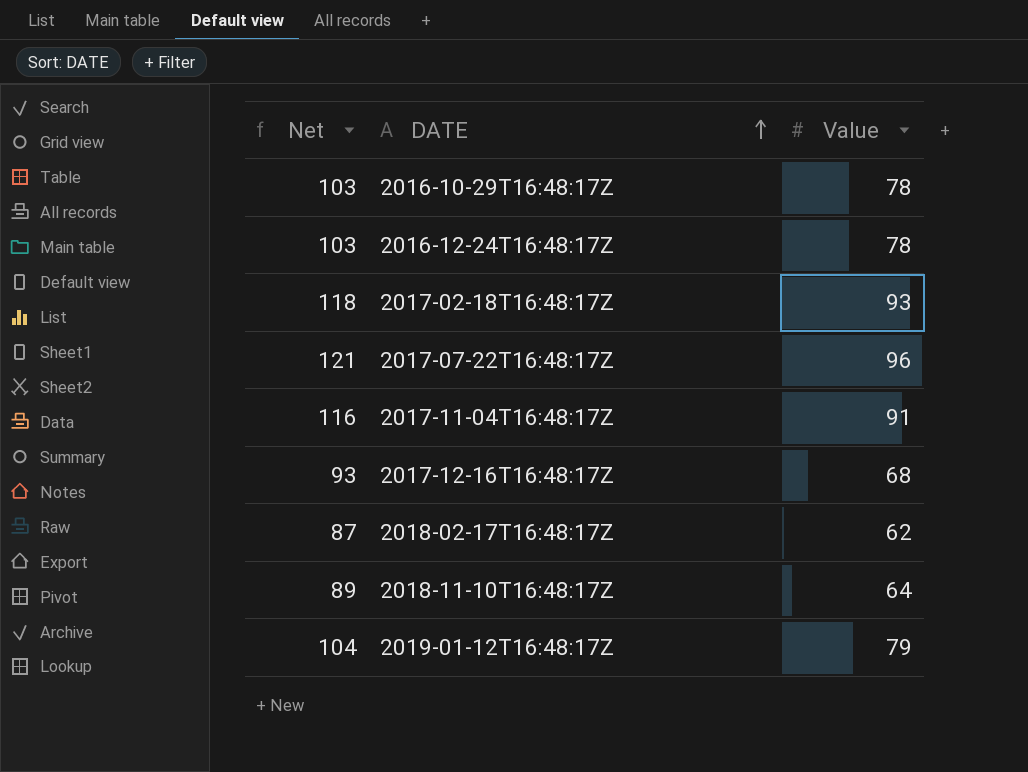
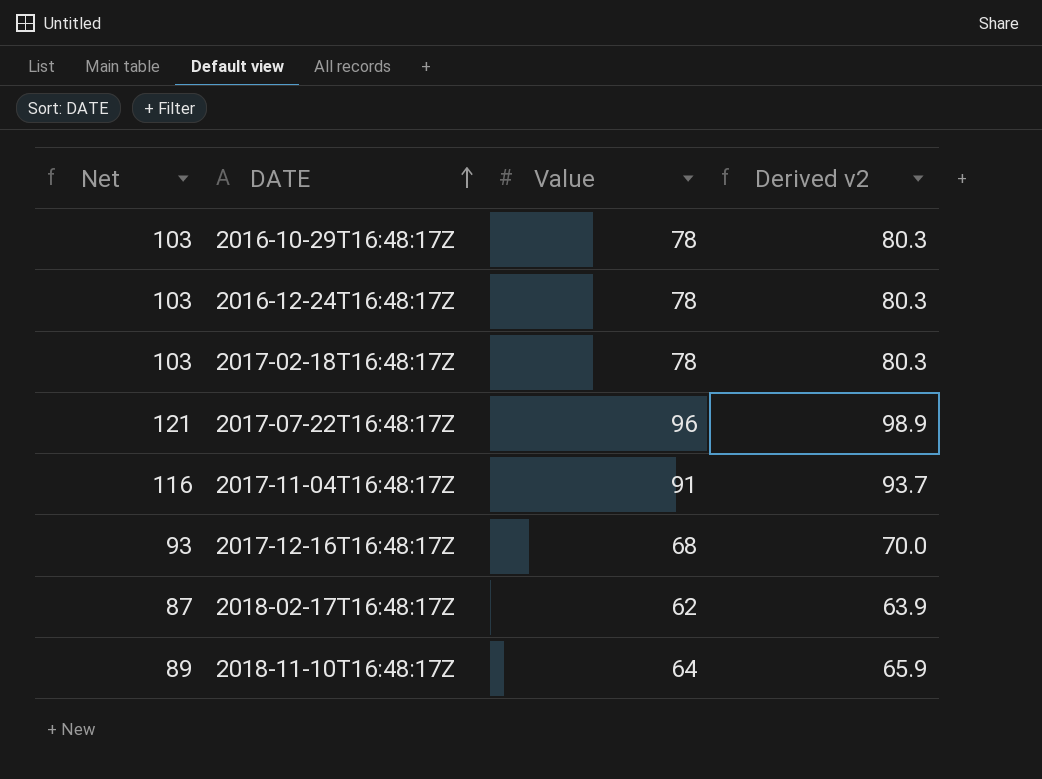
column Derived v2 | formula: none -> [Value] * 1.03
row 2019-01-12T16:48:17Z: 104 | 79 -> none
2017-02-18T16:48:17Z | Net: 118 -> 103
2017-02-18T16:48:17Z | Value: 93 -> 78

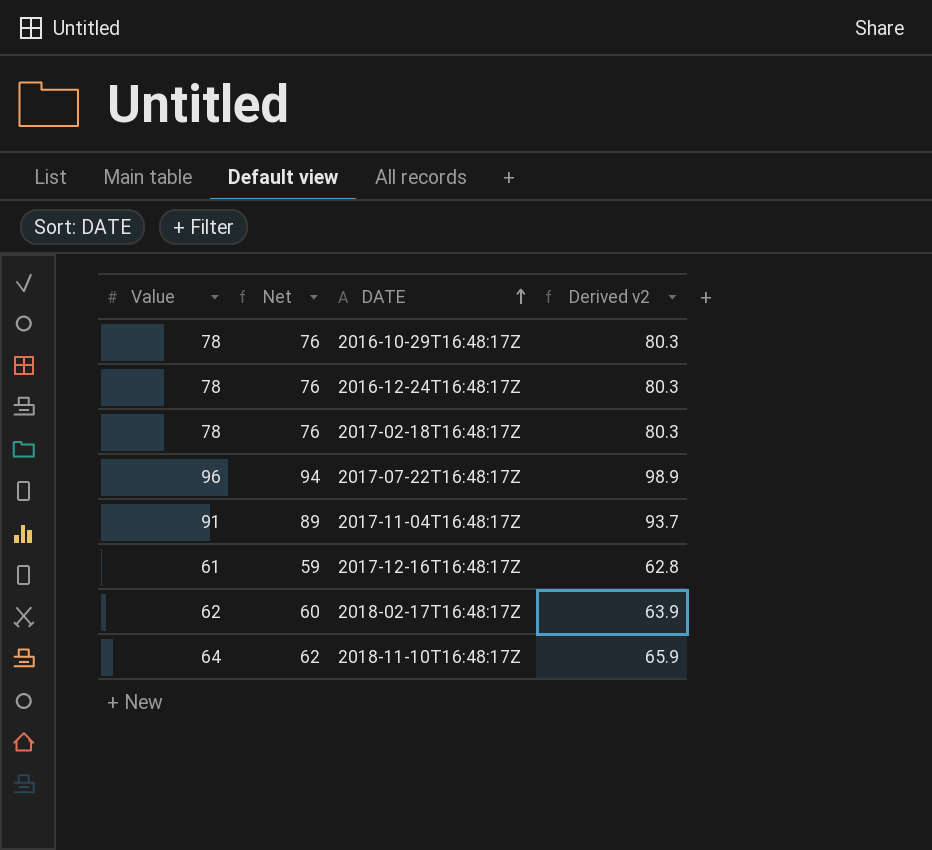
column Value | position: 3 -> 1
column Net | formula: [Value] + 25 -> [Value] - 2
2017-12-16T16:48:17Z | Value: 68 -> 61
2017-12-16T16:48:17Z | Derived v2: 70.0 -> 62.8

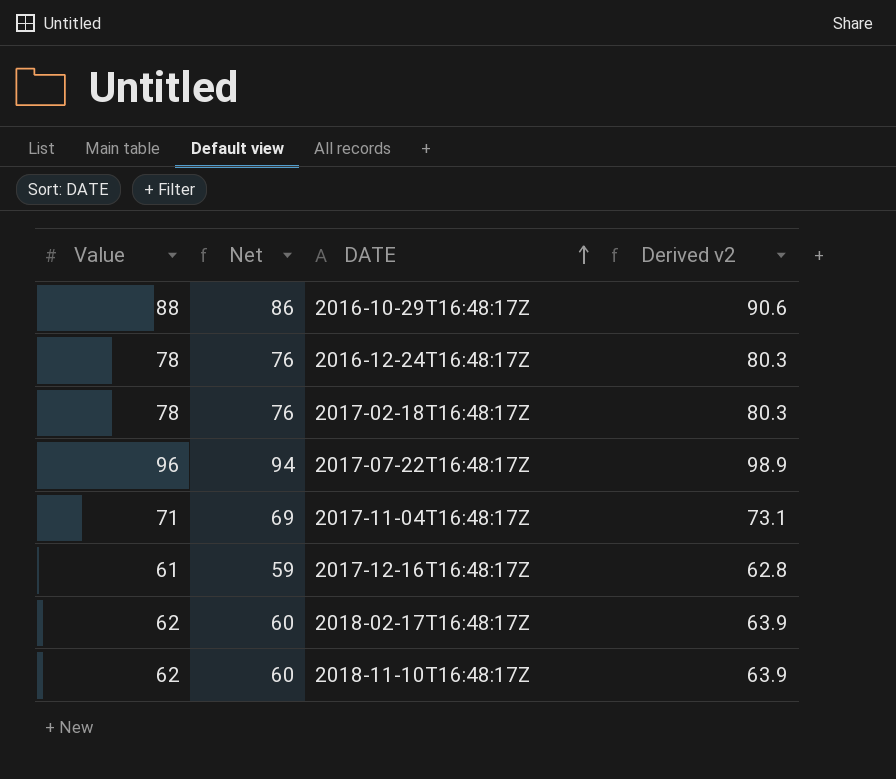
2016-10-29T16:48:17Z | Value: 78 -> 88
2016-10-29T16:48:17Z | Net: 76 -> 86
2016-10-29T16:48:17Z | Derived v2: 80.3 -> 90.6
2017-11-04T16:48:17Z | Value: 91 -> 71
2017-11-04T16:48:17Z | Net: 89 -> 69
2017-11-04T16:48:17Z | Derived v2: 93.7 -> 73.1
2018-11-10T16:48:17Z | Value: 64 -> 62
2018-11-10T16:48:17Z | Net: 62 -> 60
2018-11-10T16:48:17Z | Derived v2: 65.9 -> 63.9

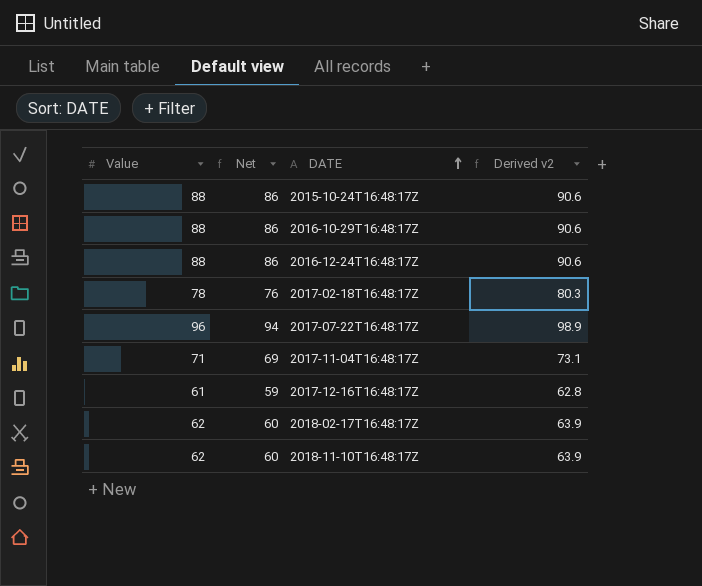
row 2015-10-24T16:48:17Z: none -> 88 | 86 | 90.6
2016-12-24T16:48:17Z | Value: 78 -> 88
2016-12-24T16:48:17Z | Net: 76 -> 86
2016-12-24T16:48:17Z | Derived v2: 80.3 -> 90.6

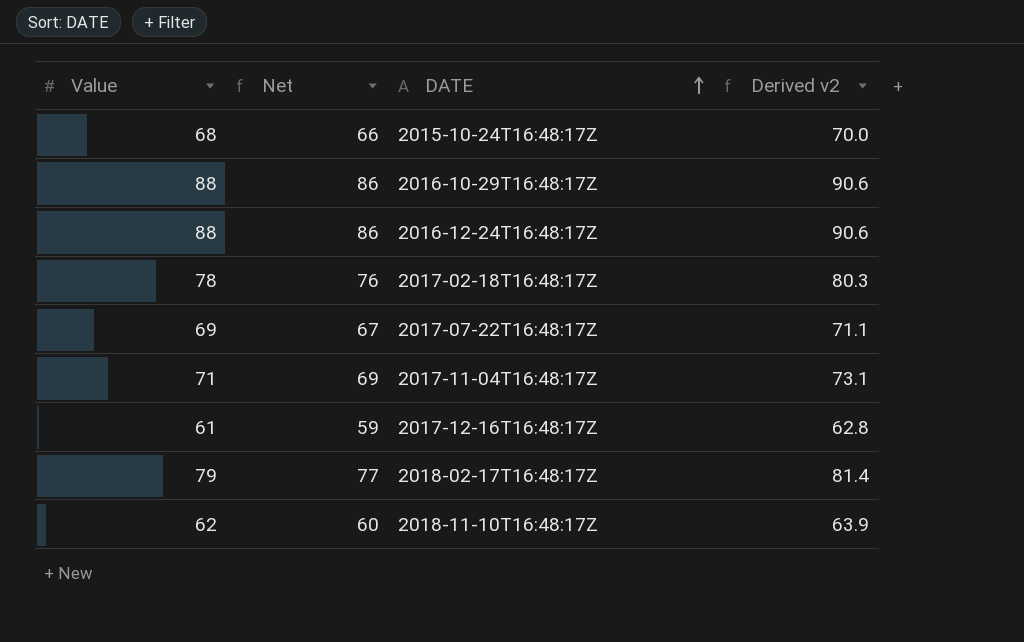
2015-10-24T16:48:17Z | Value: 88 -> 68
2015-10-24T16:48:17Z | Net: 86 -> 66
2015-10-24T16:48:17Z | Derived v2: 90.6 -> 70.0
2017-07-22T16:48:17Z | Value: 96 -> 69
2017-07-22T16:48:17Z | Net: 94 -> 67
2017-07-22T16:48:17Z | Derived v2: 98.9 -> 71.1
2018-02-17T16:48:17Z | Value: 62 -> 79
2018-02-17T16:48:17Z | Net: 60 -> 77
2018-02-17T16:48:17Z | Derived v2: 63.9 -> 81.4

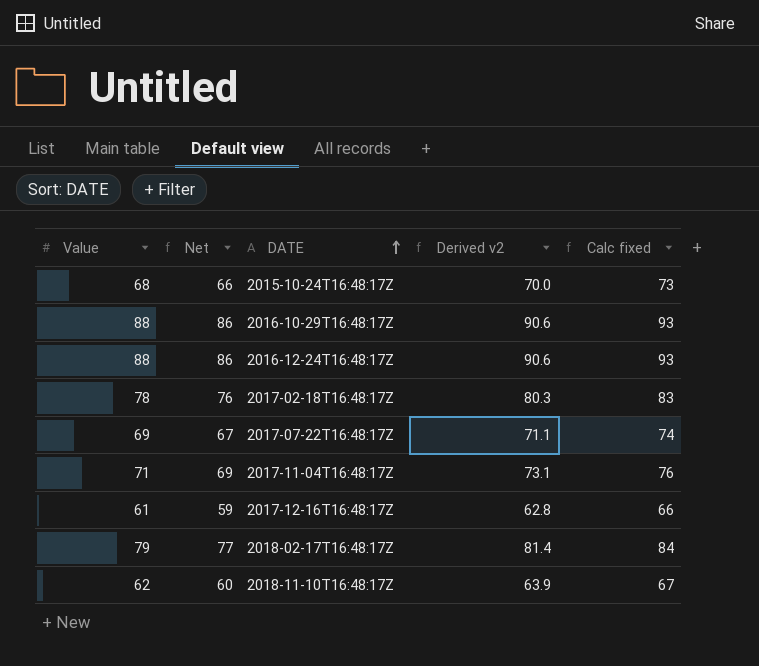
column Calc fixed | formula: none -> [Value] + 5

